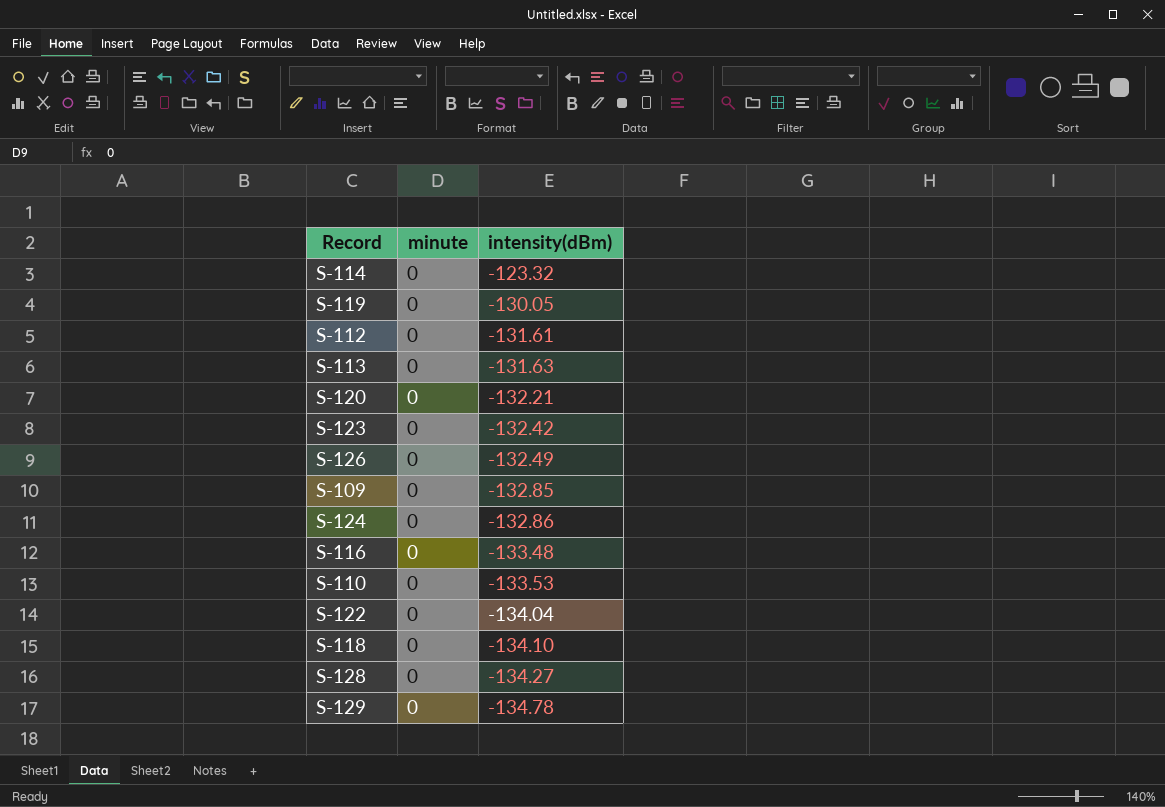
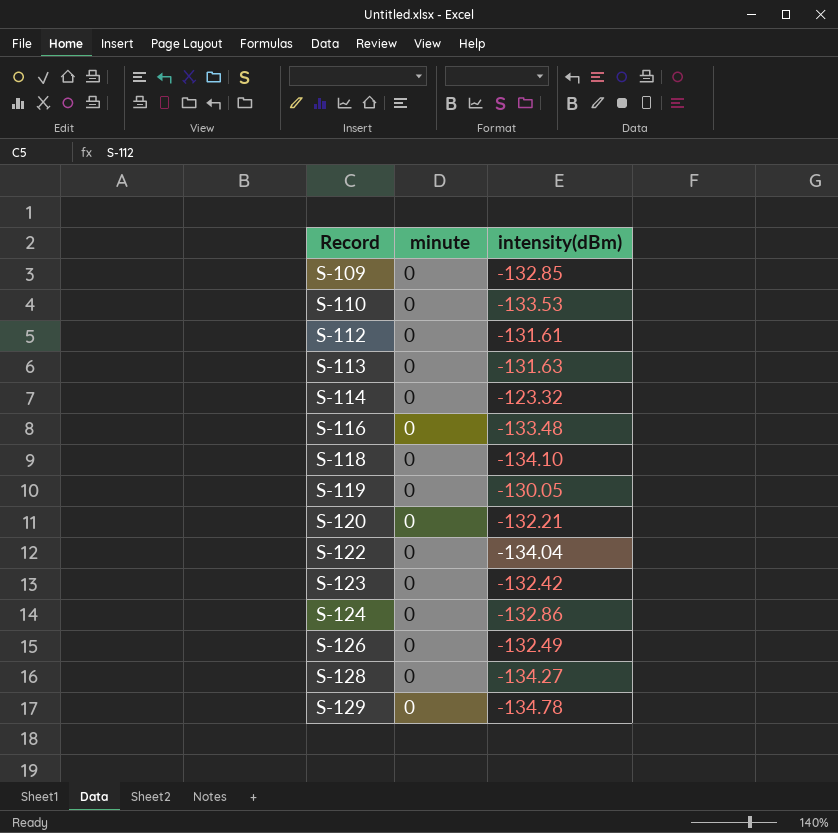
row order: intensity(dBm) descending -> Record ascending

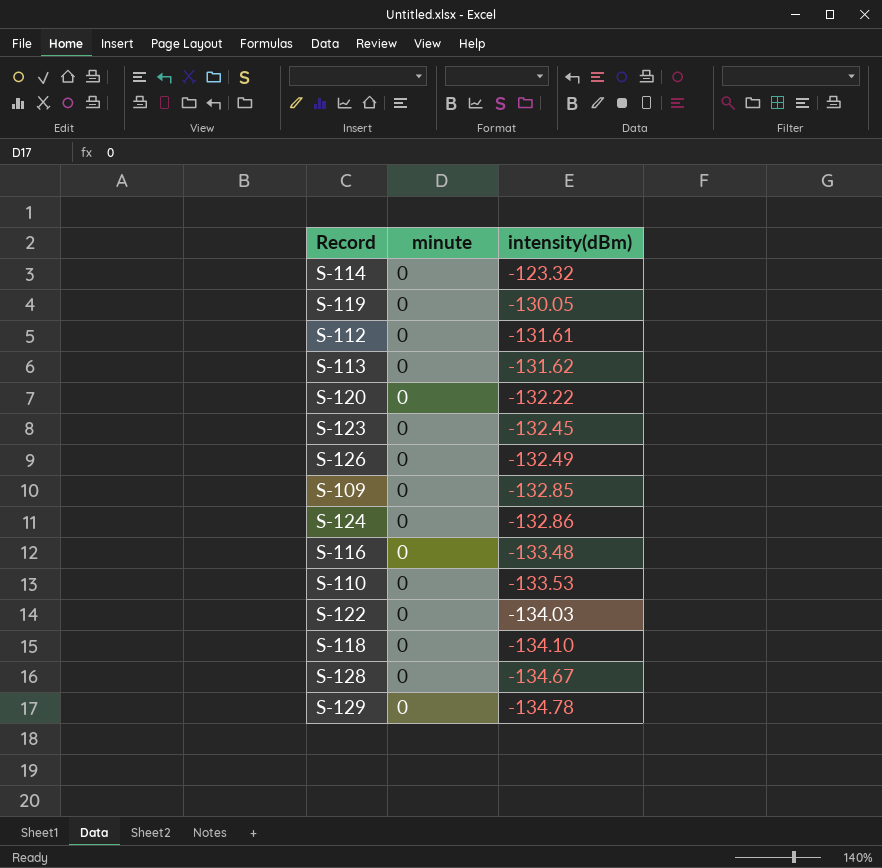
row order: Record ascending -> intensity(dBm) descending
S-113 | intensity(dBm): -131.63 -> -131.62
S-120 | intensity(dBm): -132.21 -> -132.22
S-123 | intensity(dBm): -132.42 -> -132.45
S-122 | intensity(dBm): -134.04 -> -134.03
S-128 | intensity(dBm): -134.27 -> -134.67

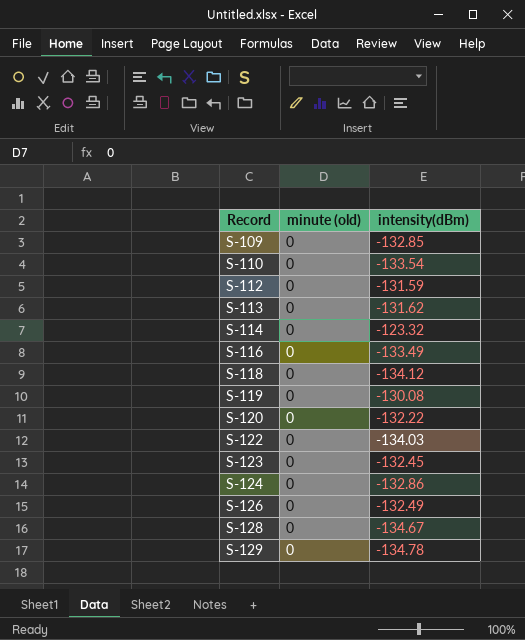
row order: intensity(dBm) descending -> Record ascending
column name: minute -> minute (old)
S-110 | intensity(dBm): -133.53 -> -133.54
S-112 | intensity(dBm): -131.61 -> -131.59
S-116 | intensity(dBm): -133.48 -> -133.49
S-118 | intensity(dBm): -134.10 -> -134.12
S-119 | intensity(dBm): -130.05 -> -130.08

